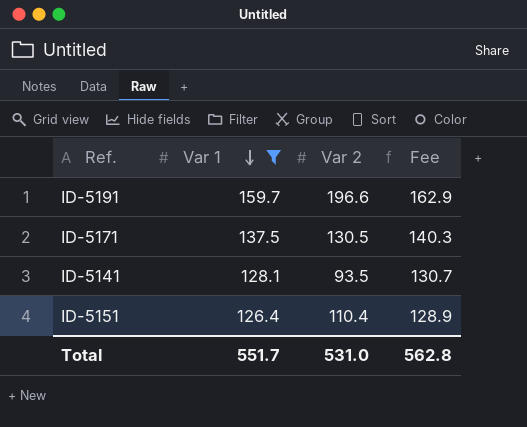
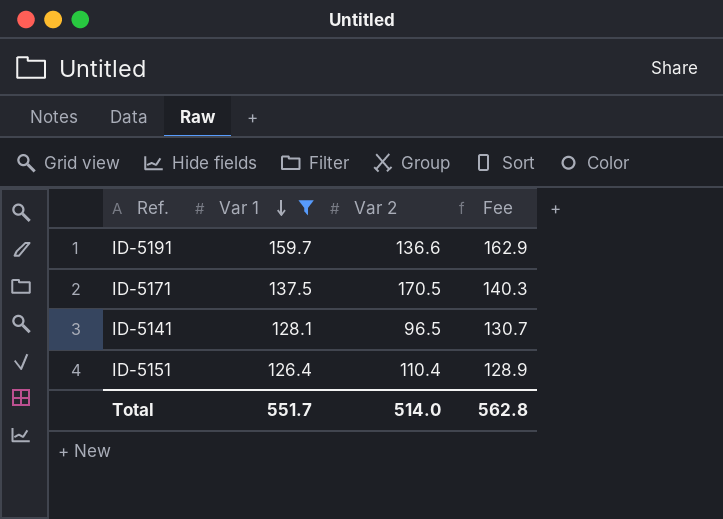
ID-5191 | Var 2: 196.6 -> 136.6
ID-5171 | Var 2: 130.5 -> 170.5
ID-5141 | Var 2: 93.5 -> 96.5
Total | Var 2: 531.0 -> 514.0

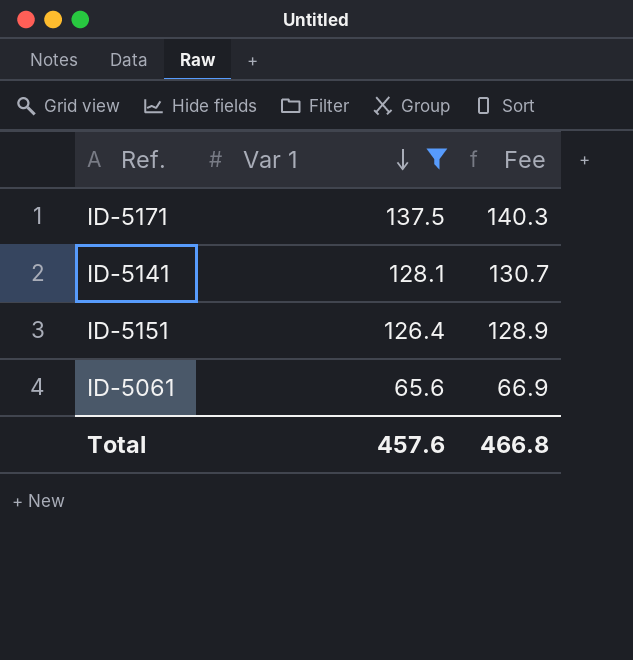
column Var 2 | position: 3 -> none
row ID-5191: 159.7 | 136.6 | 162.9 -> none
row ID-5061: none -> 65.6 | 66.9
Total | Var 1: 551.7 -> 457.6
Total | Fee: 562.8 -> 466.8

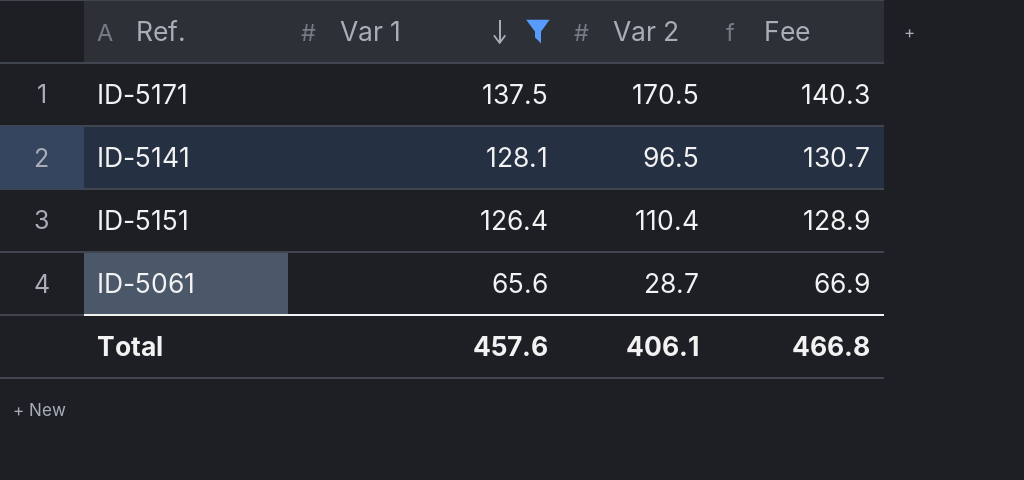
column Var 2 | position: none -> 3

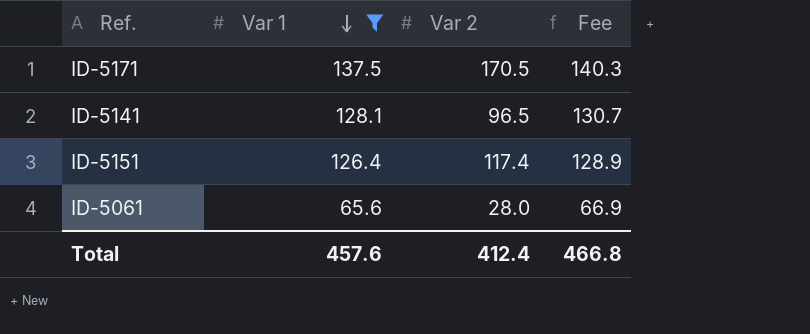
ID-5151 | Var 2: 110.4 -> 117.4
ID-5061 | Var 2: 28.7 -> 28.0
Total | Var 2: 406.1 -> 412.4

